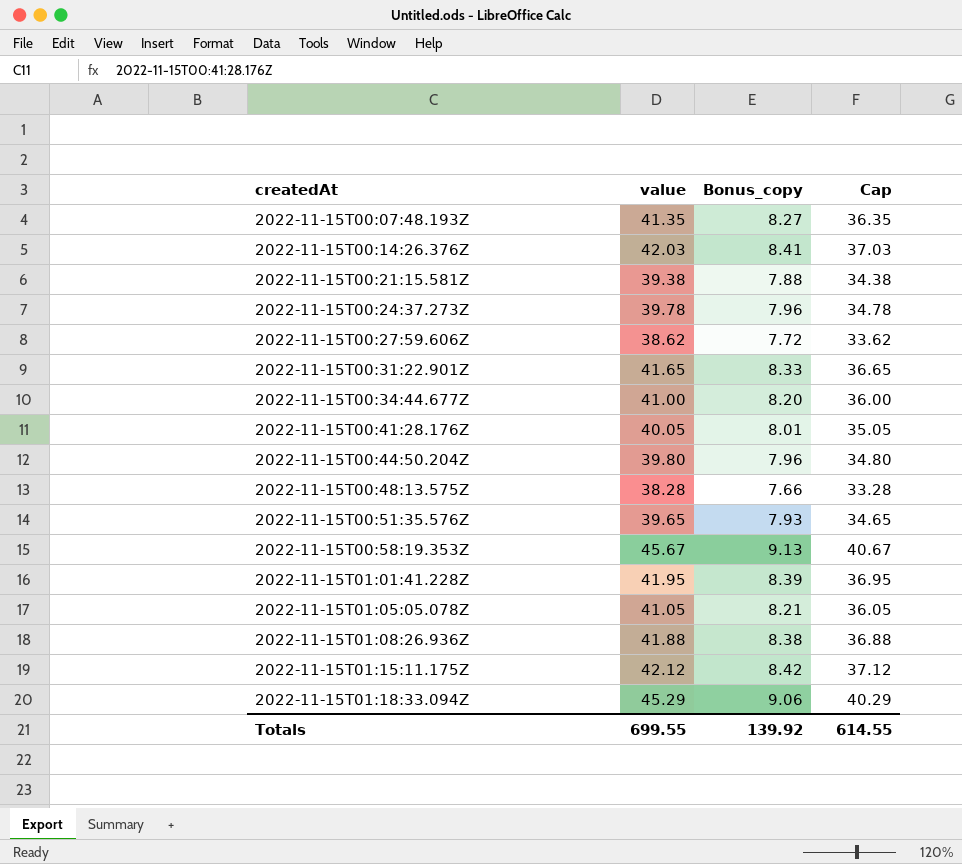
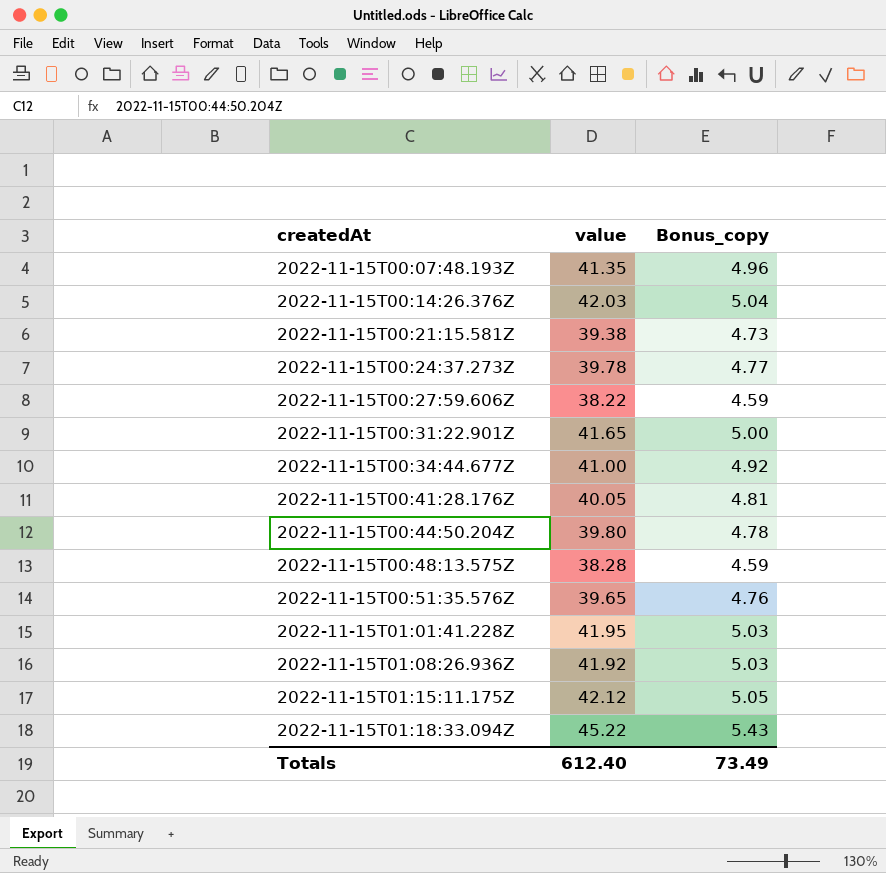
column Cap | formula: [value] - 5 -> none
column Bonus_copy | formula: [value] * 0.2 -> [value] * 0.12
row 2022-11-15T00:58:19.353Z: 45.67 | 9.13 | 40.67 -> none
row 2022-11-15T01:05:05.078Z: 41.05 | 8.21 | 36.05 -> none
2022-11-15T00:27:59.606Z | value: 38.62 -> 38.22
2022-11-15T01:08:26.936Z | value: 41.88 -> 41.92
2022-11-15T01:18:33.094Z | value: 45.29 -> 45.22
Totals | value: 699.55 -> 612.40
Totals | Bonus_copy: 139.92 -> 73.49

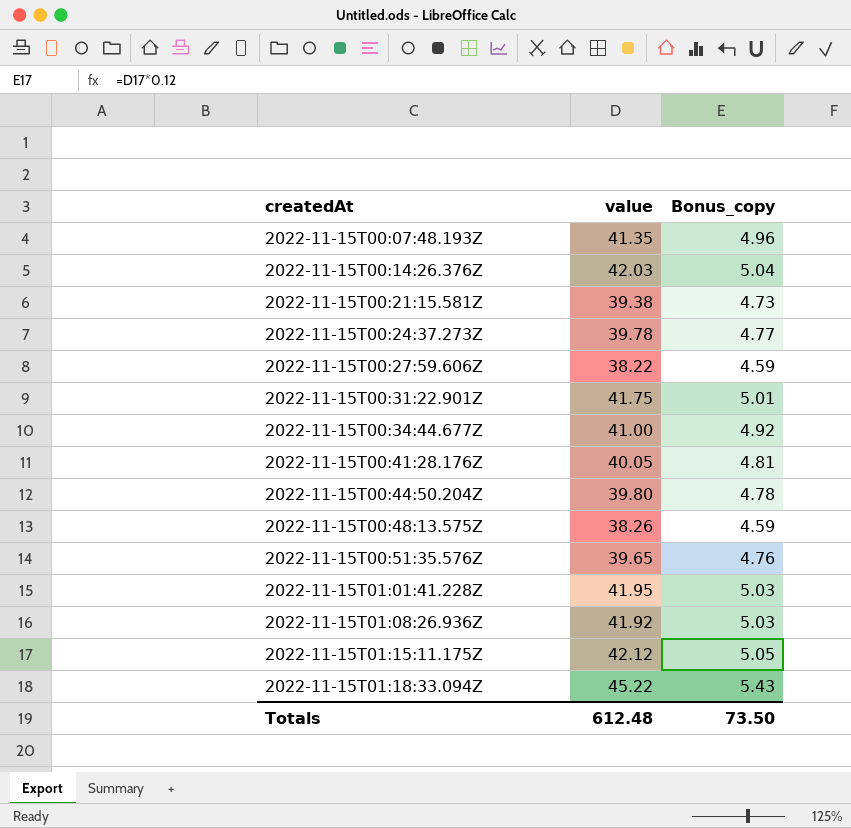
2022-11-15T00:31:22.901Z | value: 41.65 -> 41.75
2022-11-15T00:31:22.901Z | Bonus_copy: 5.00 -> 5.01
2022-11-15T00:48:13.575Z | value: 38.28 -> 38.26
Totals | value: 612.40 -> 612.48
Totals | Bonus_copy: 73.49 -> 73.50

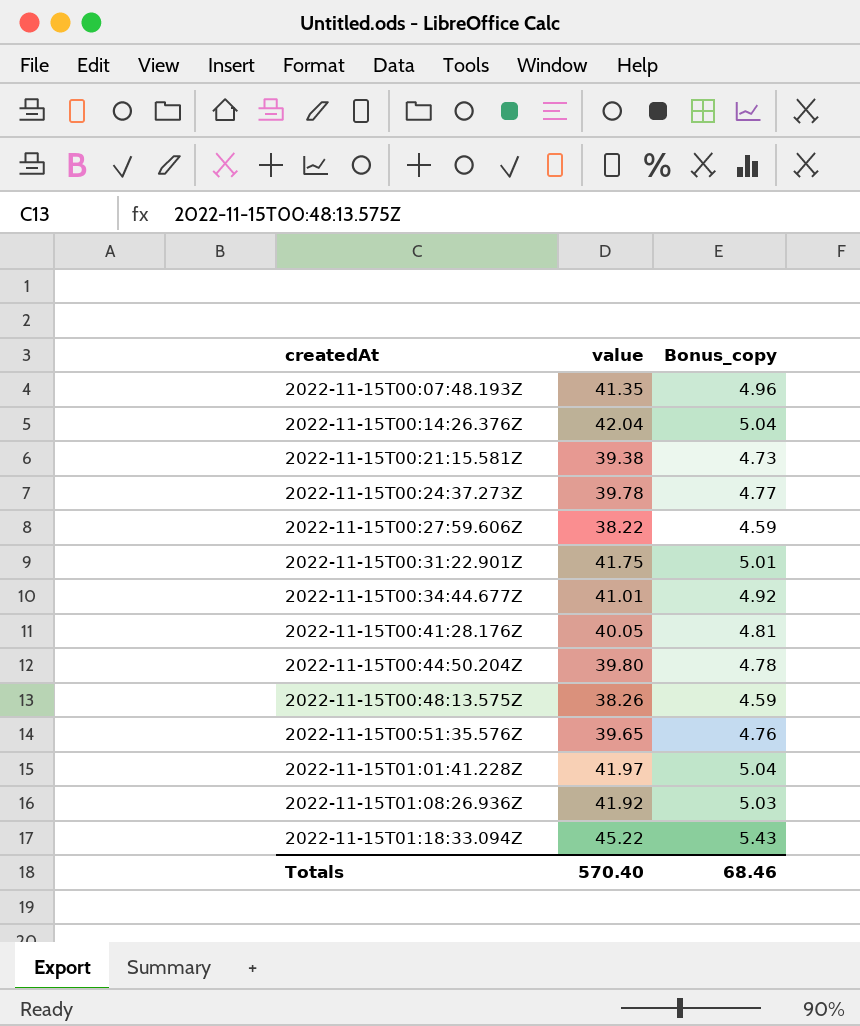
row 2022-11-15T01:15:11.175Z: 42.12 | 5.05 -> none
2022-11-15T00:14:26.376Z | value: 42.03 -> 42.04
2022-11-15T00:34:44.677Z | value: 41.00 -> 41.01
2022-11-15T01:01:41.228Z | value: 41.95 -> 41.97
2022-11-15T01:01:41.228Z | Bonus_copy: 5.03 -> 5.04
Totals | value: 612.48 -> 570.40
Totals | Bonus_copy: 73.50 -> 68.46

